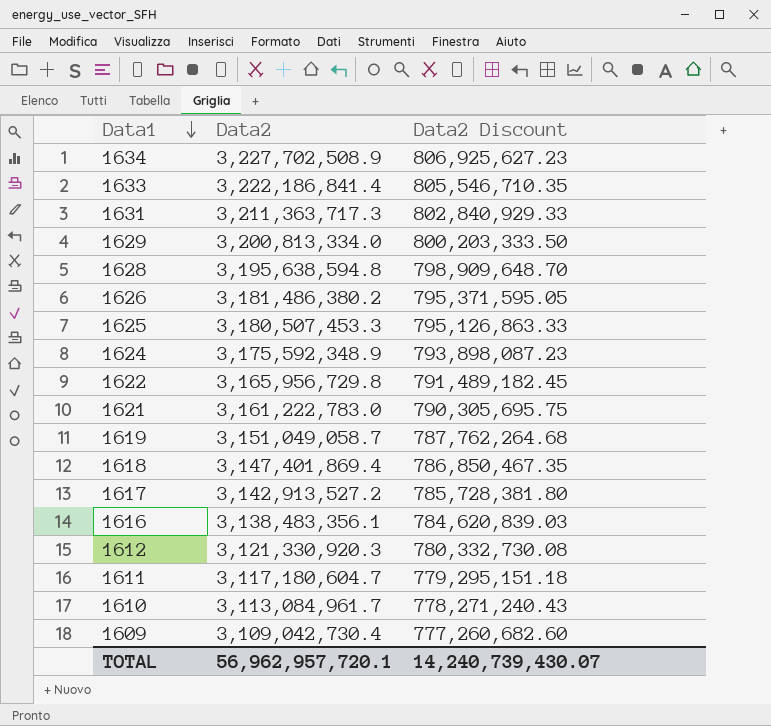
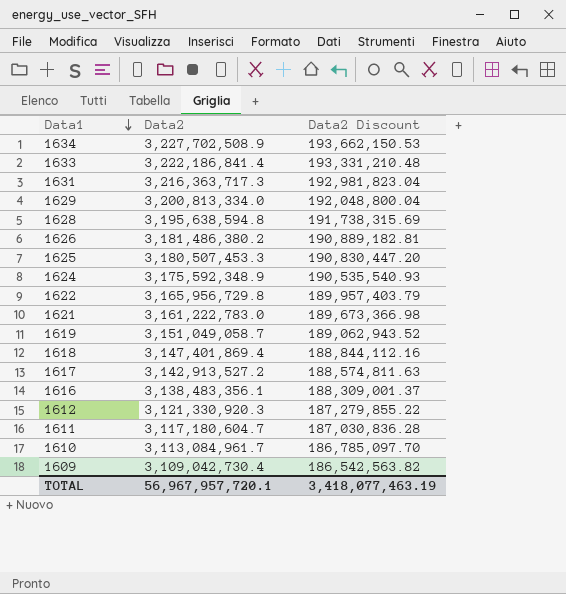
column Data2 Discount | formula: [Data2] * 0.25 -> [Data2] * 0.06
1631 | Data2: 3,211,363,717.3 -> 3,216,363,717.3
TOTAL | Data2: 56,962,957,720.1 -> 56,967,957,720.1
TOTAL | Data2 Discount: 14,240,739,430.07 -> 3,418,077,463.19

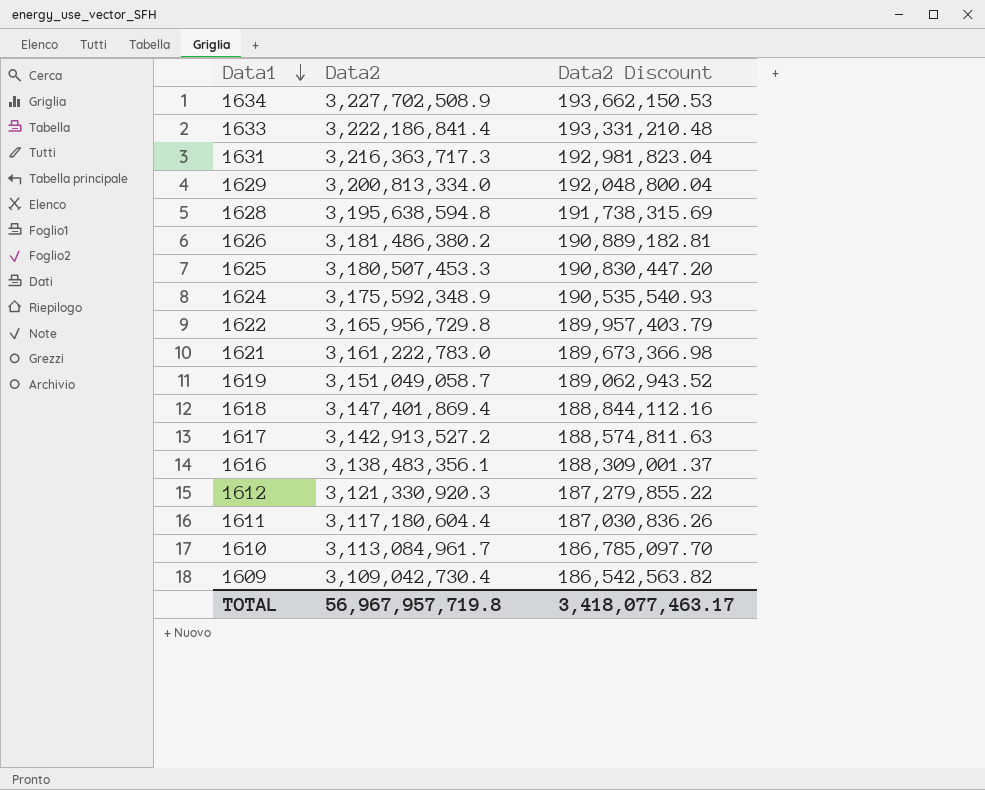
1611 | Data2: 3,117,180,604.7 -> 3,117,180,604.4
1611 | Data2 Discount: 187,030,836.28 -> 187,030,836.26
TOTAL | Data2: 56,967,957,720.1 -> 56,967,957,719.8
TOTAL | Data2 Discount: 3,418,077,463.19 -> 3,418,077,463.17

